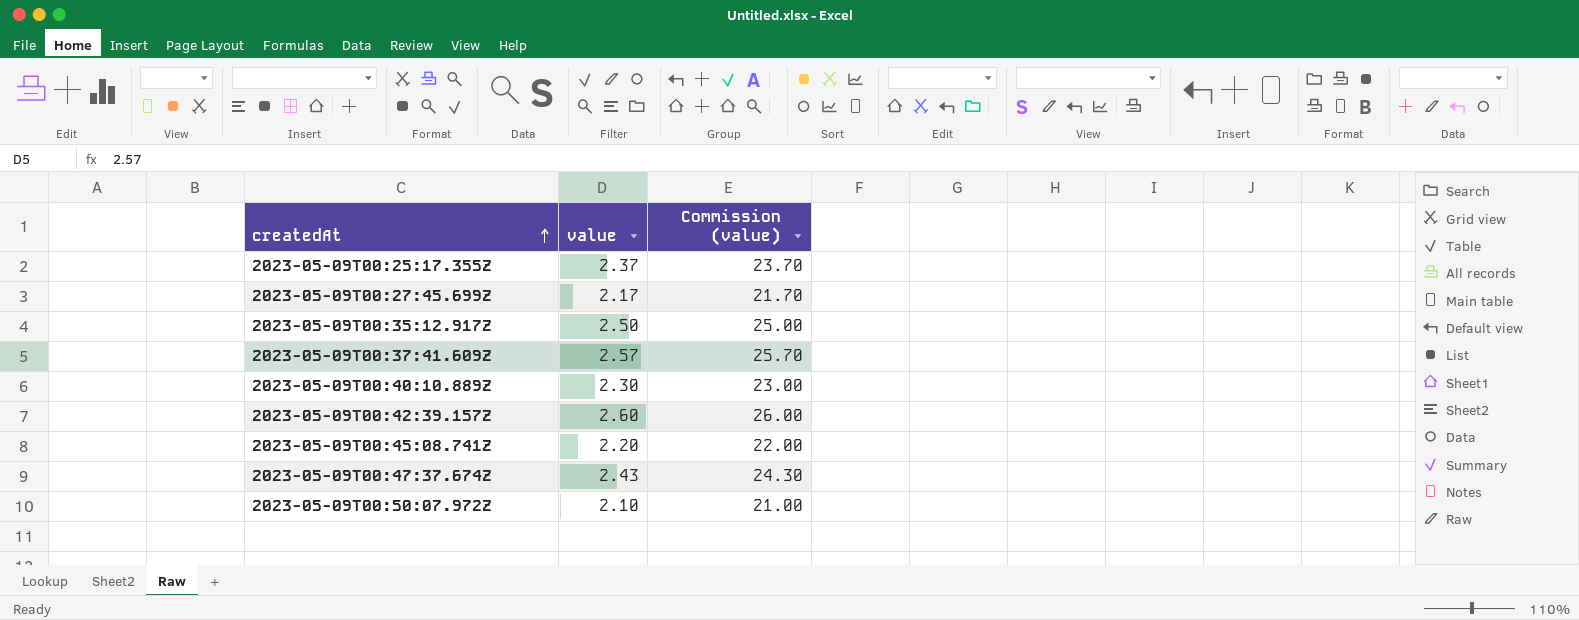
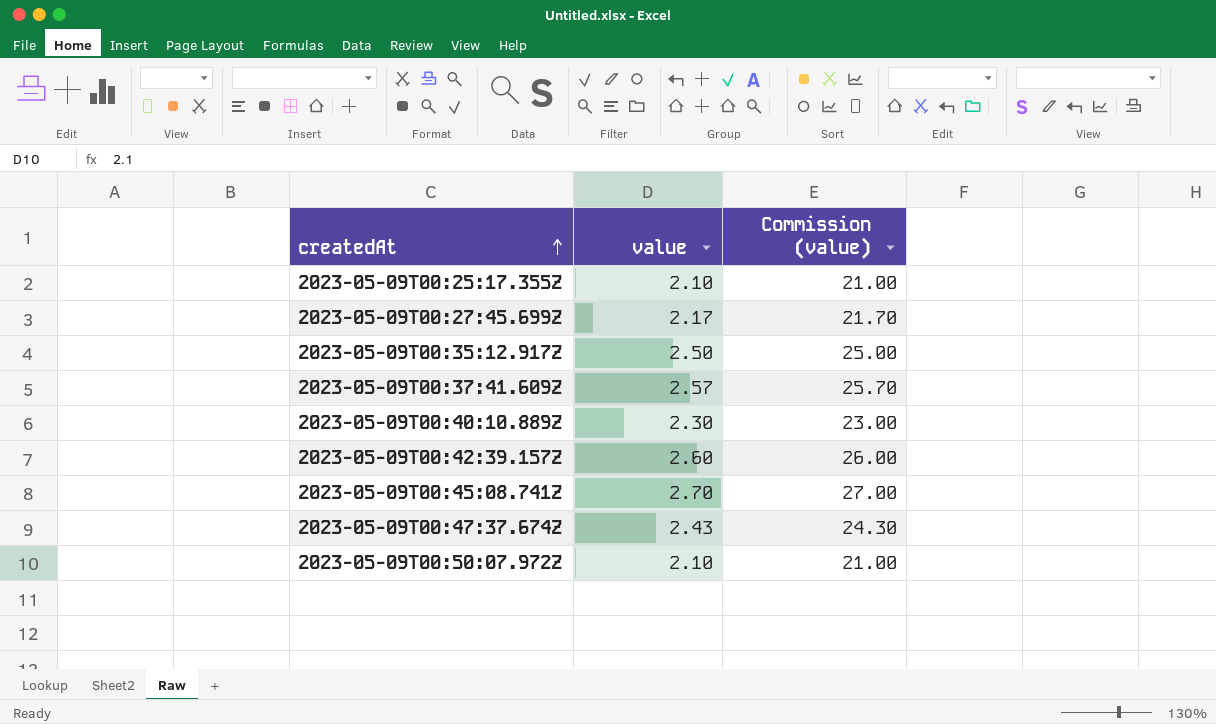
2023-05-09T00:25:17.355Z | value: 2.37 -> 2.10
2023-05-09T00:25:17.355Z | Commission (value): 23.70 -> 21.00
2023-05-09T00:45:08.741Z | value: 2.20 -> 2.70
2023-05-09T00:45:08.741Z | Commission (value): 22.00 -> 27.00

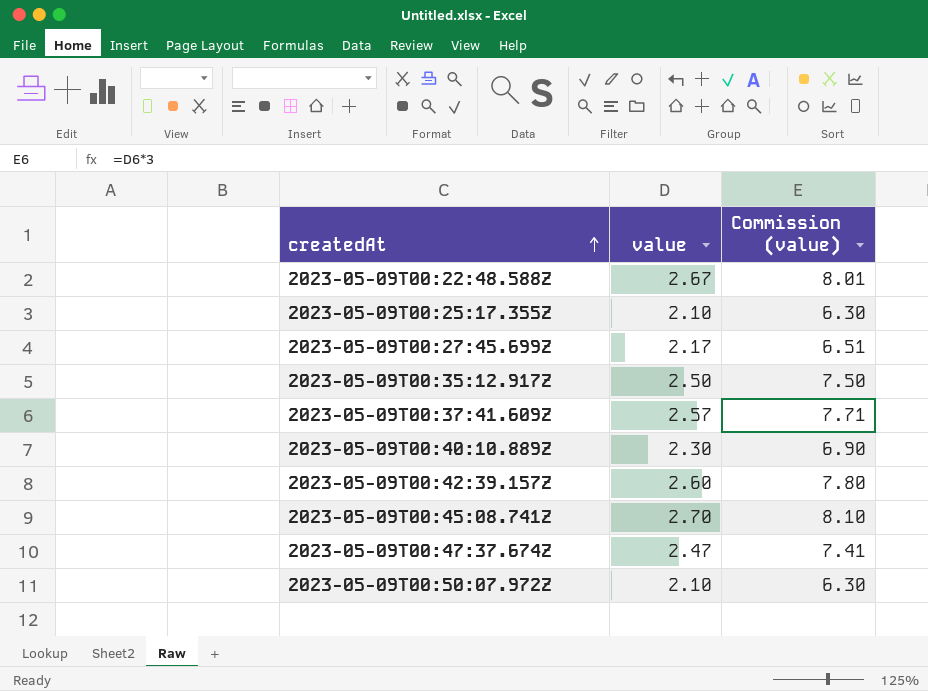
column Commission (value) | formula: [value] * 10 -> [value] * 3
row 2023-05-09T00:22:48.588Z: none -> 2.67 | 8.01
2023-05-09T00:47:37.674Z | value: 2.43 -> 2.47

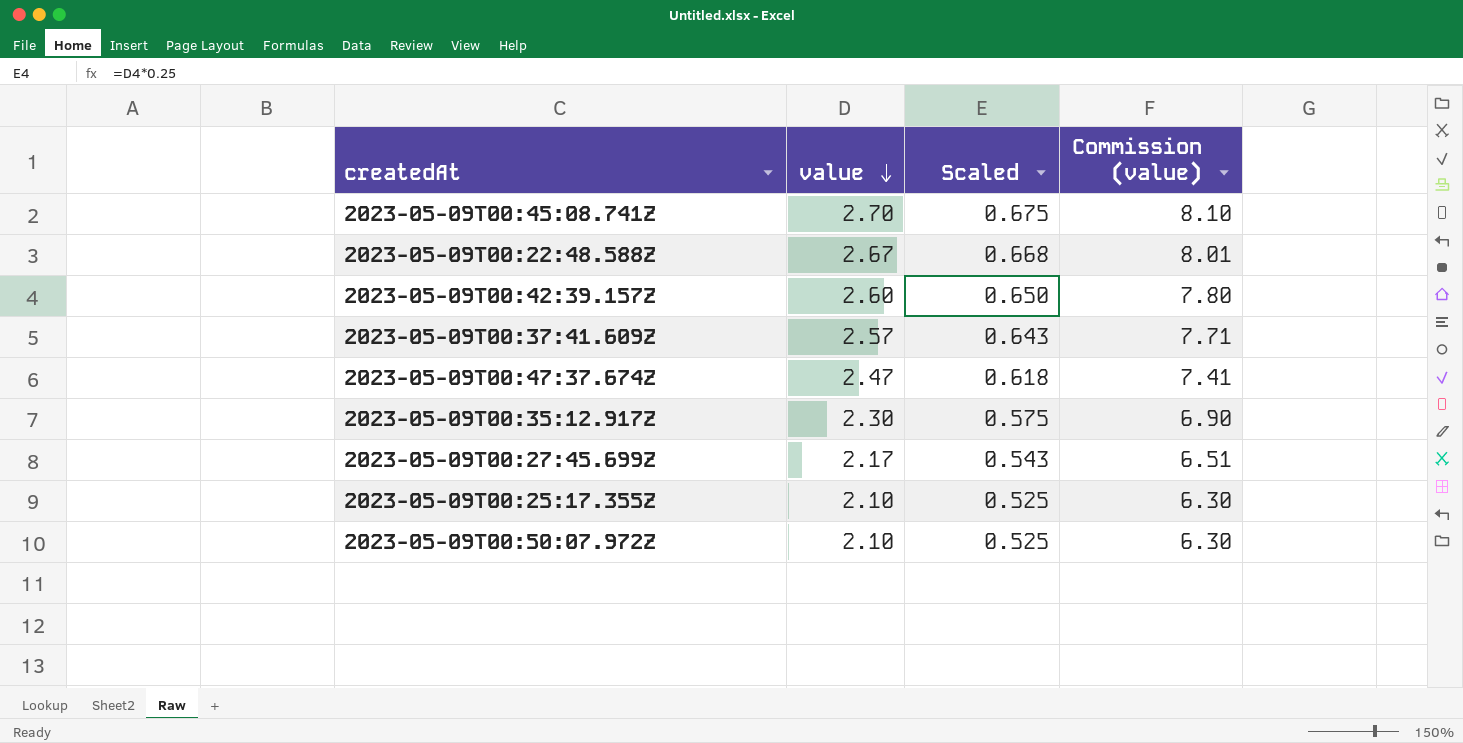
row order: createdAt ascending -> value descending
column Scaled | formula: none -> [value] * 0.25
row 2023-05-09T00:40:10.889Z: 2.30 | 6.90 -> none
2023-05-09T00:35:12.917Z | value: 2.50 -> 2.30
2023-05-09T00:35:12.917Z | Commission (value): 7.50 -> 6.90

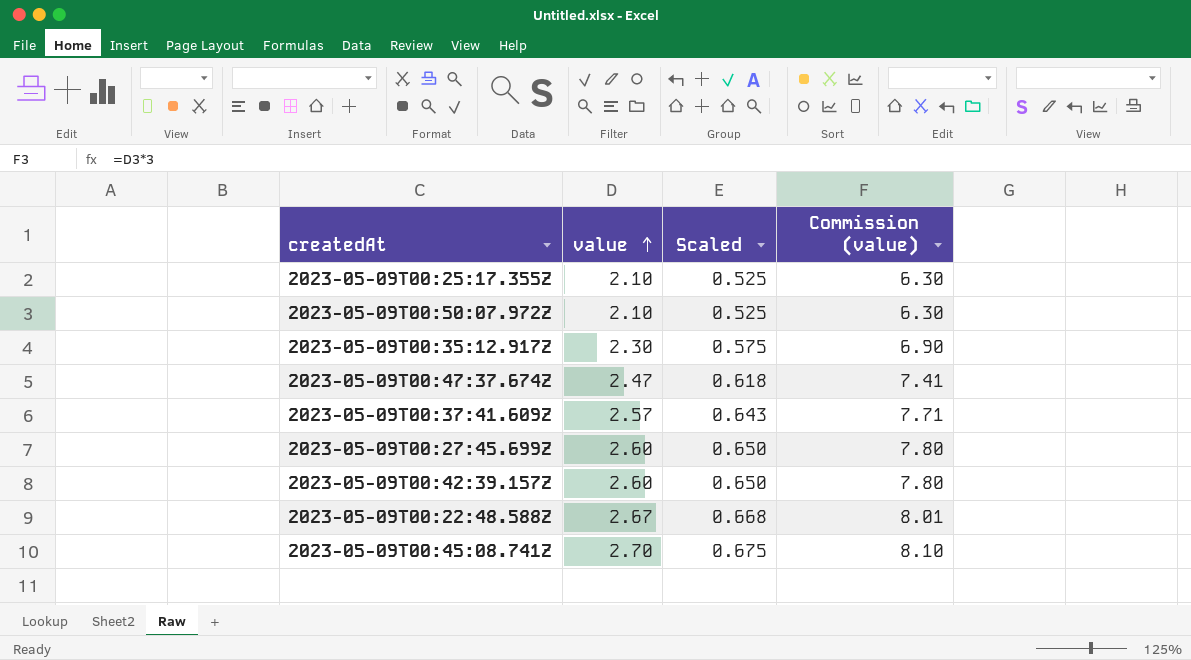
row order: value descending -> value ascending
2023-05-09T00:27:45.699Z | value: 2.17 -> 2.60
2023-05-09T00:27:45.699Z | Scaled: 0.543 -> 0.650
2023-05-09T00:27:45.699Z | Commission (value): 6.51 -> 7.80

